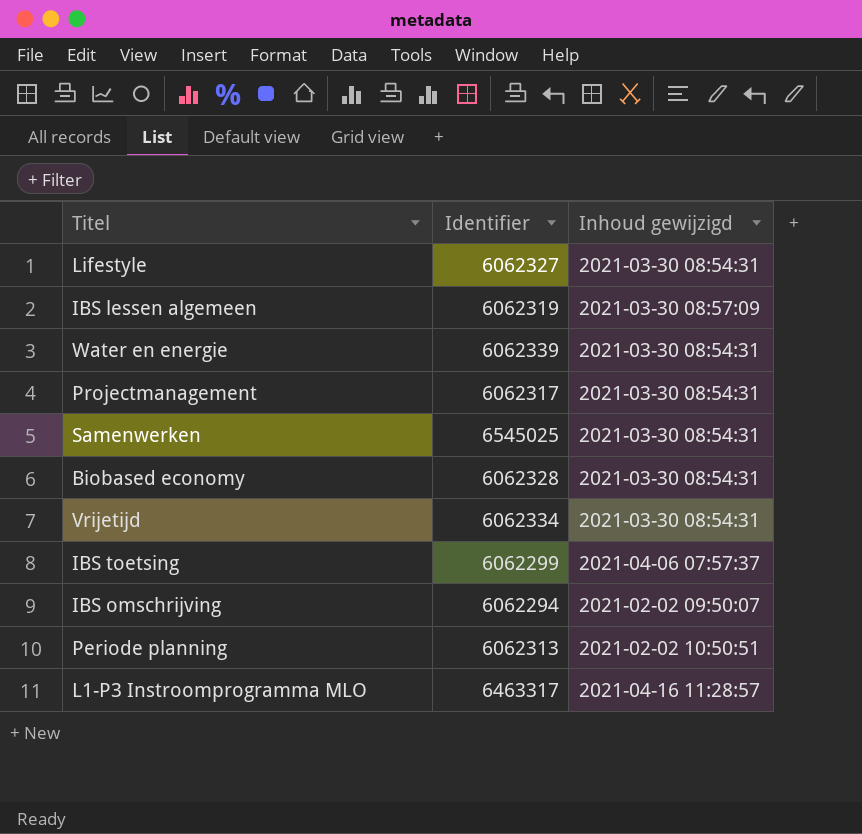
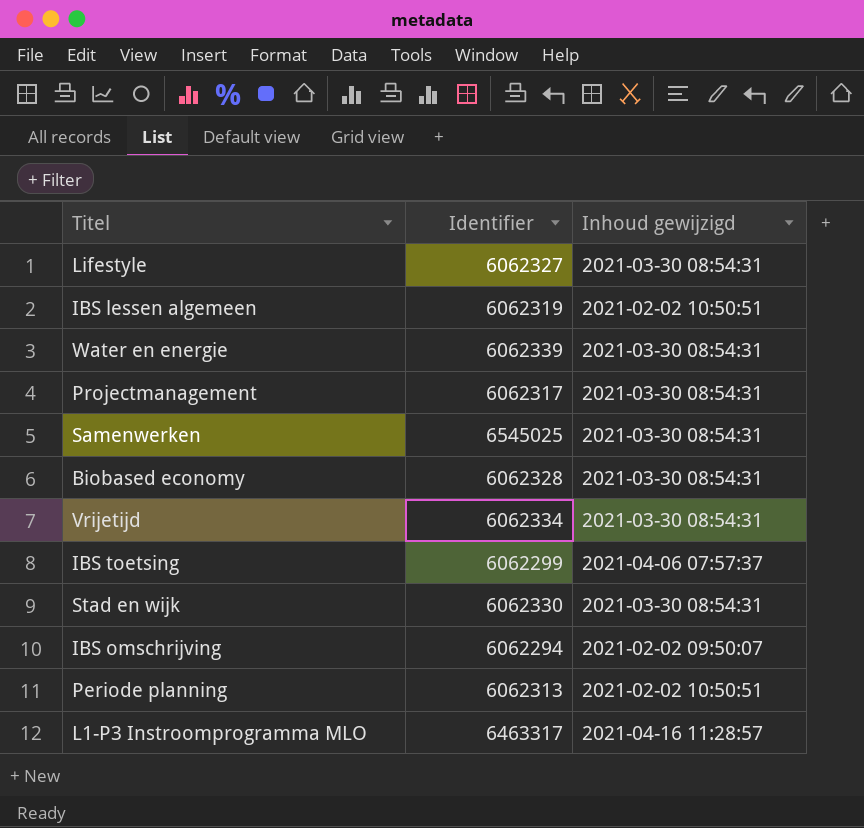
IBS lessen algemeen | Inhoud gewijzigd: 2021-03-30 08:57:09 -> 2021-02-02 10:50:51
row Stad en wijk: none -> 6062330 | 2021-03-30 08:54:31

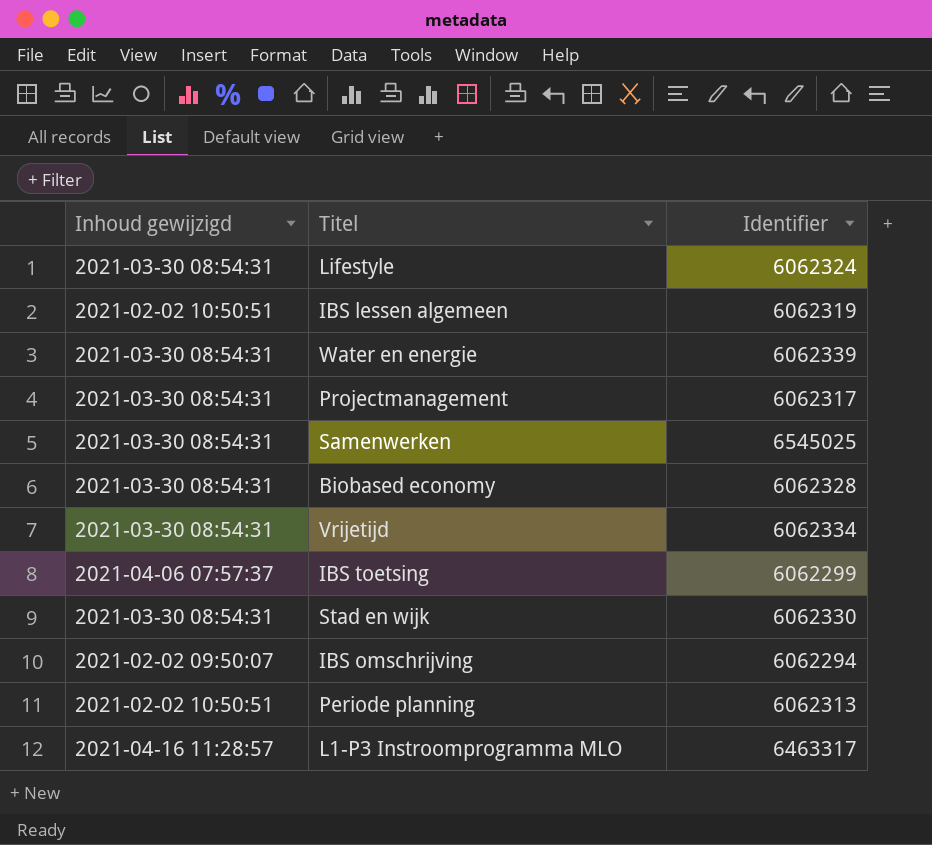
column Inhoud gewijzigd | position: 3 -> 1
Lifestyle | Identifier: 6062327 -> 6062324

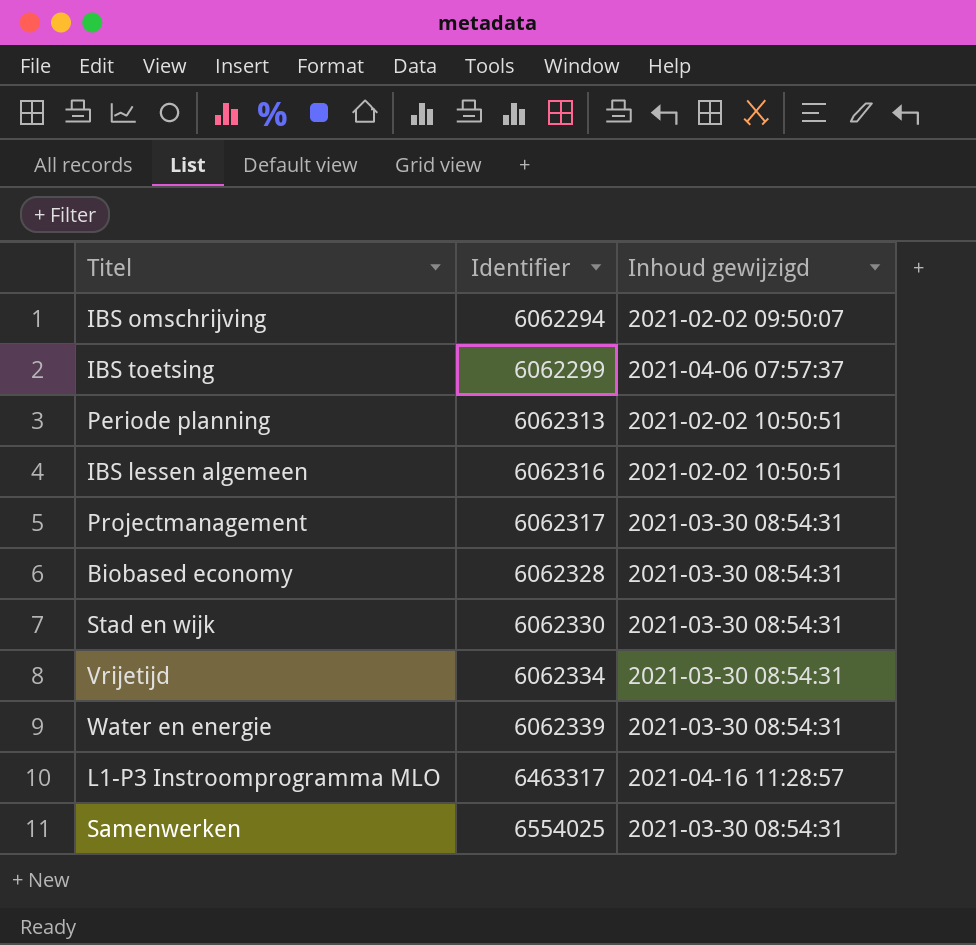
row order: none -> Identifier ascending
column Inhoud gewijzigd | position: 1 -> 3
row Lifestyle: 2021-03-30 08:54:31 | 6062324 -> none
IBS lessen algemeen | Identifier: 6062319 -> 6062316
Samenwerken | Identifier: 6545025 -> 6554025

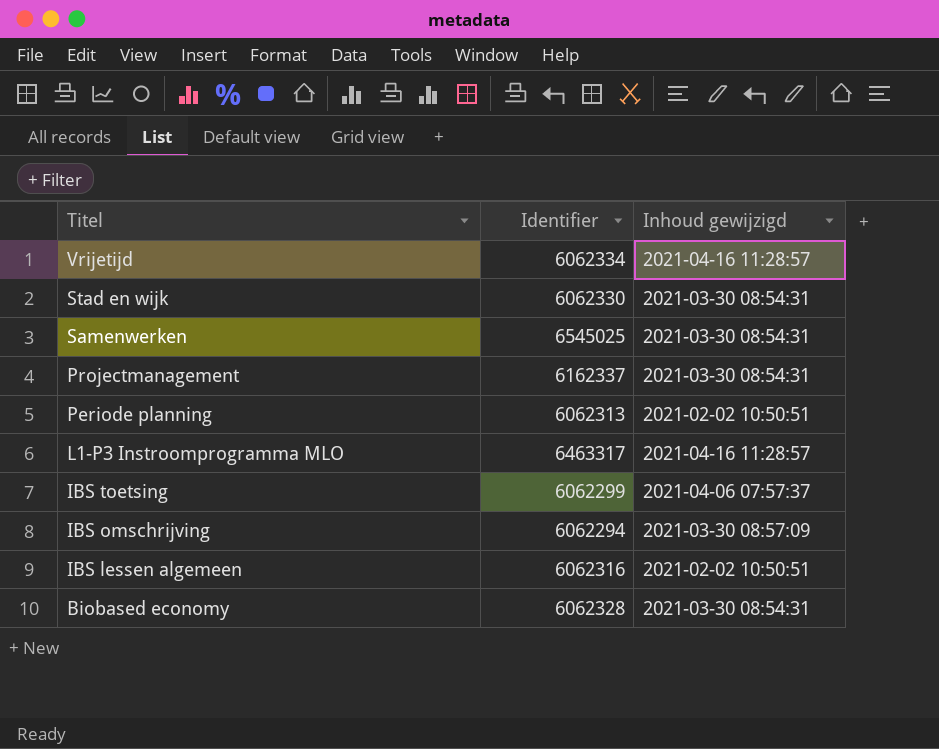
row order: Identifier ascending -> Titel descending
row Water en energie: 6062339 | 2021-03-30 08:54:31 -> none
Vrijetijd | Inhoud gewijzigd: 2021-03-30 08:54:31 -> 2021-04-16 11:28:57
Samenwerken | Identifier: 6554025 -> 6545025
Projectmanagement | Identifier: 6062317 -> 6162337
IBS omschrijving | Inhoud gewijzigd: 2021-02-02 09:50:07 -> 2021-03-30 08:57:09

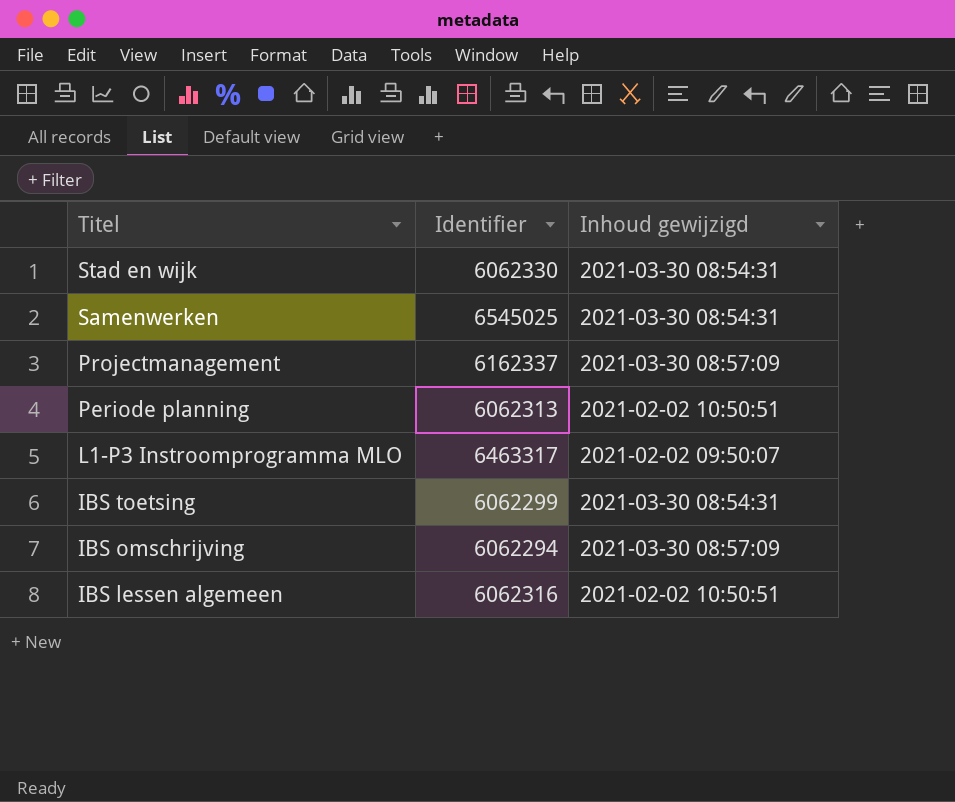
row Vrijetijd: 6062334 | 2021-04-16 11:28:57 -> none
row Biobased economy: 6062328 | 2021-03-30 08:54:31 -> none
Projectmanagement | Inhoud gewijzigd: 2021-03-30 08:54:31 -> 2021-03-30 08:57:09
L1-P3 Instroomprogramma MLO | Inhoud gewijzigd: 2021-04-16 11:28:57 -> 2021-02-02 09:50:07
IBS toetsing | Inhoud gewijzigd: 2021-04-06 07:57:37 -> 2021-03-30 08:54:31

